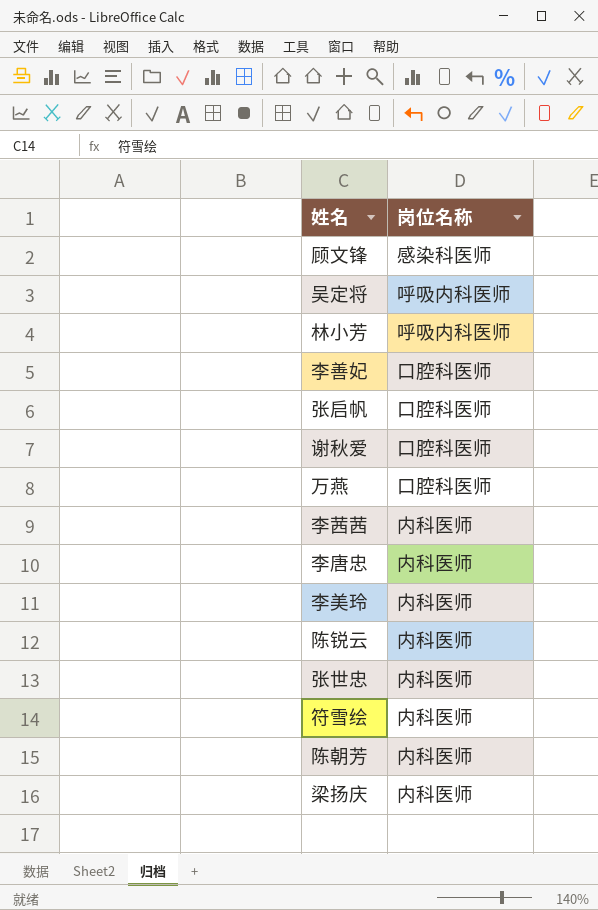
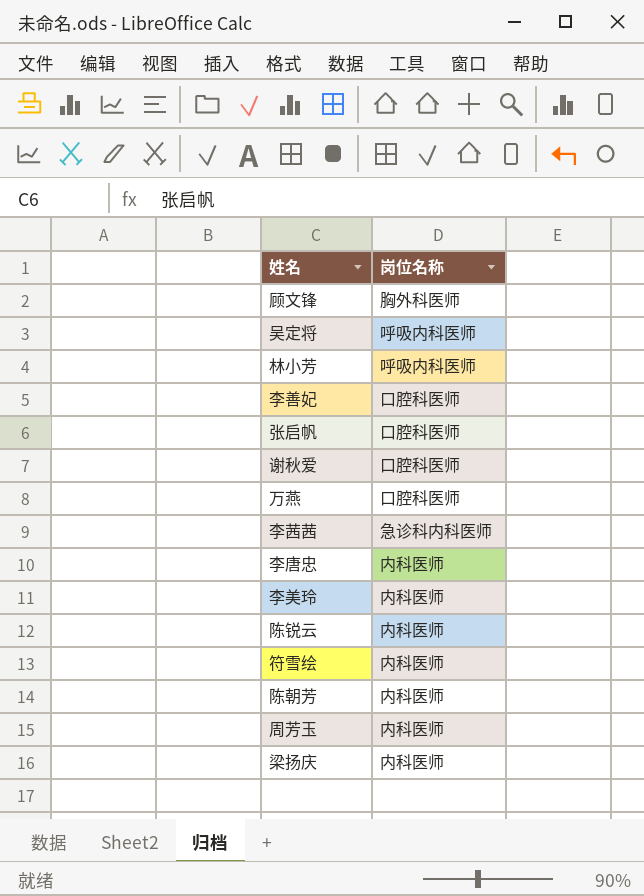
row 张世忠: 内科医师 -> none
顾文锋 | 岗位名称: 感染科医师 -> 胸外科医师
李茜茜 | 岗位名称: 内科医师 -> 急诊科内科医师
row 周芳玉: none -> 内科医师

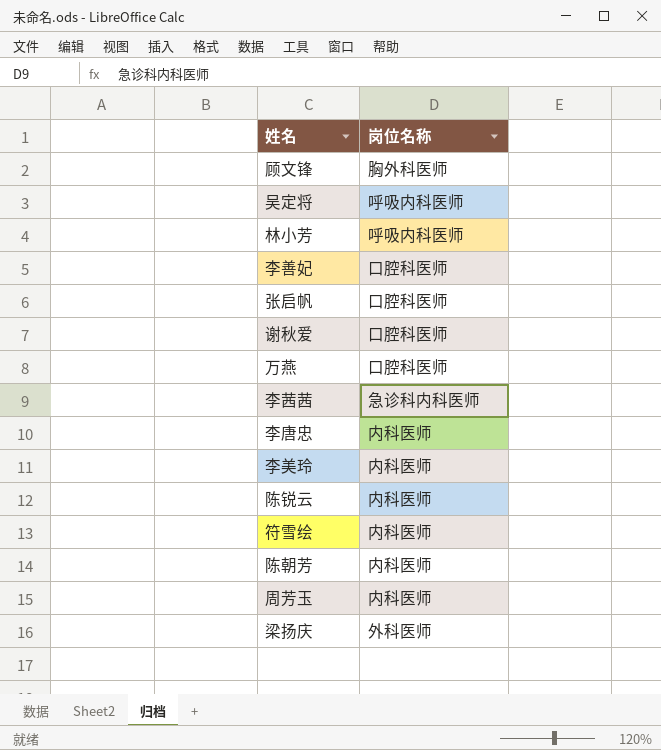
梁扬庆 | 岗位名称: 内科医师 -> 外科医师

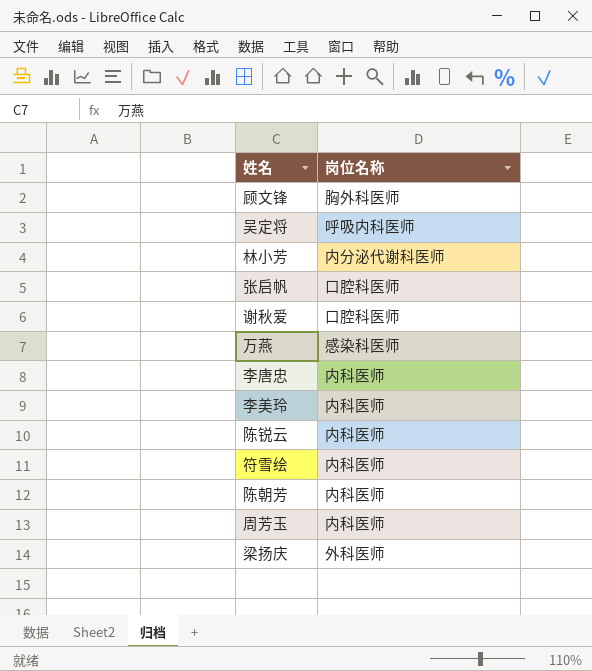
row 李善妃: 口腔科医师 -> none
row 李茜茜: 急诊科内科医师 -> none
林小芳 | 岗位名称: 呼吸内科医师 -> 内分泌代谢科医师
万燕 | 岗位名称: 口腔科医师 -> 感染科医师

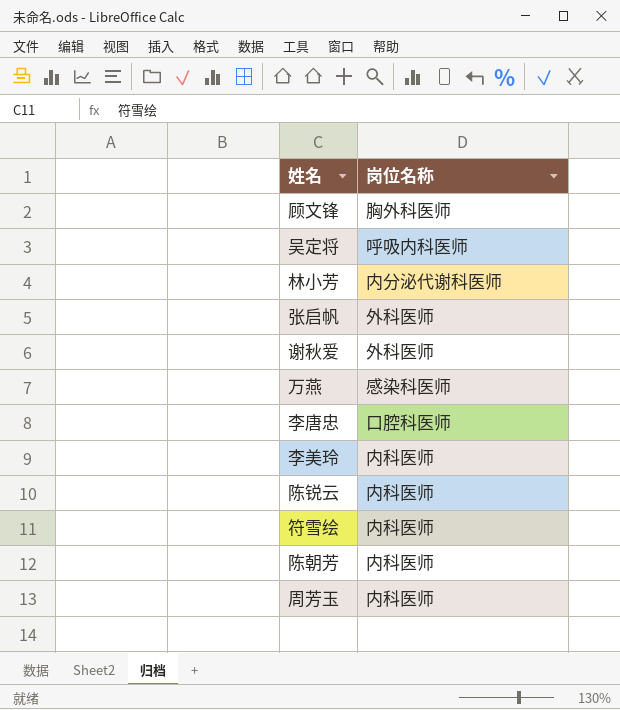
row 梁扬庆: 外科医师 -> none
张启帆 | 岗位名称: 口腔科医师 -> 外科医师
谢秋爱 | 岗位名称: 口腔科医师 -> 外科医师
李唐忠 | 岗位名称: 内科医师 -> 口腔科医师

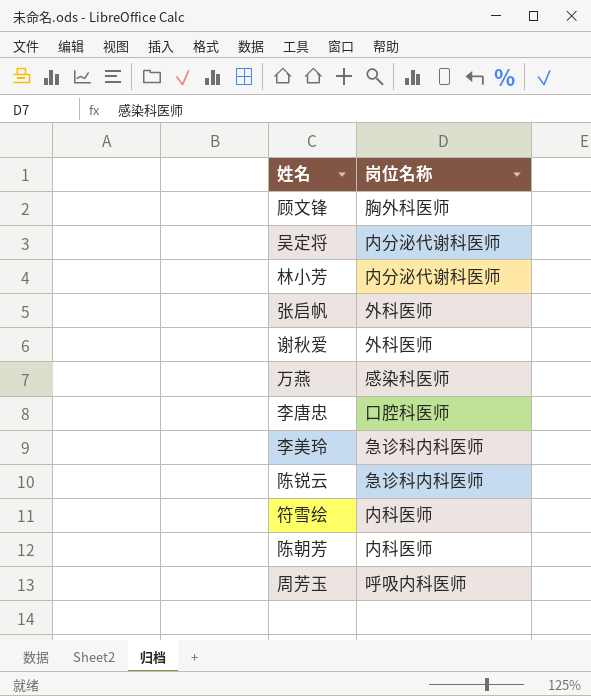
吴定将 | 岗位名称: 呼吸内科医师 -> 内分泌代谢科医师
李美玲 | 岗位名称: 内科医师 -> 急诊科内科医师
陈锐云 | 岗位名称: 内科医师 -> 急诊科内科医师
周芳玉 | 岗位名称: 内科医师 -> 呼吸内科医师

